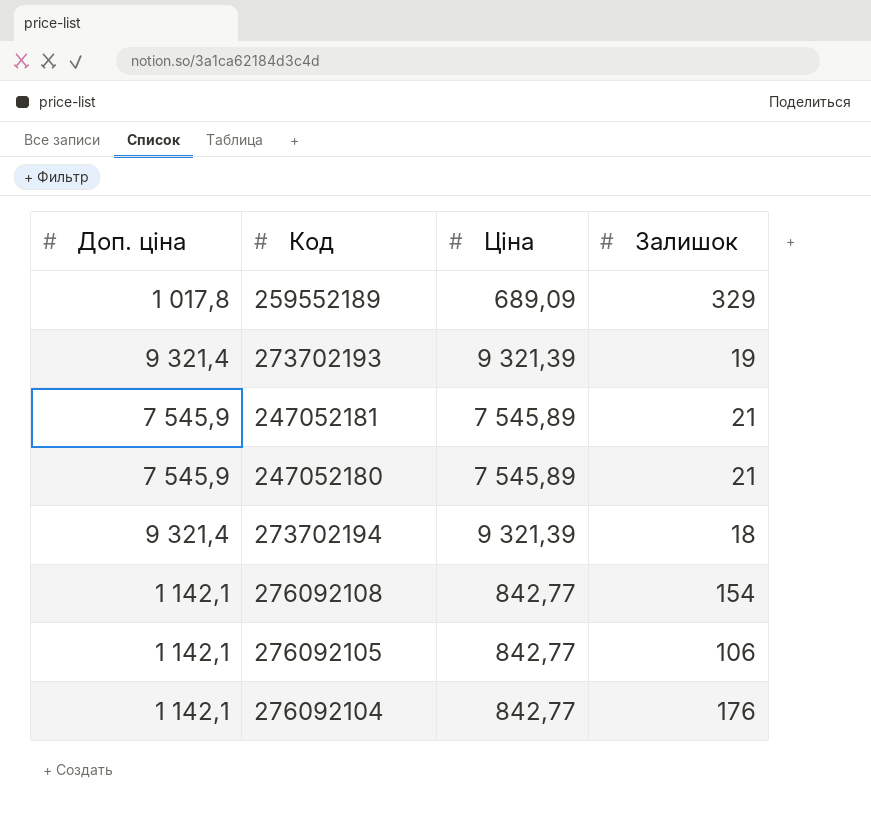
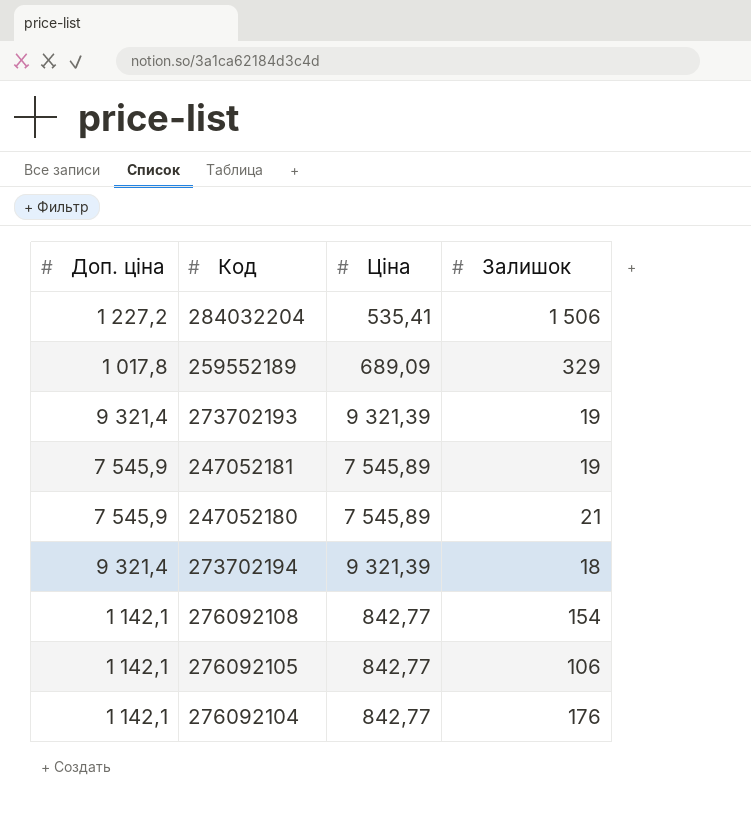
row 284032204: none -> 1 227,2 | 535,41 | 1 506
247052181 | Залишок: 21 -> 19

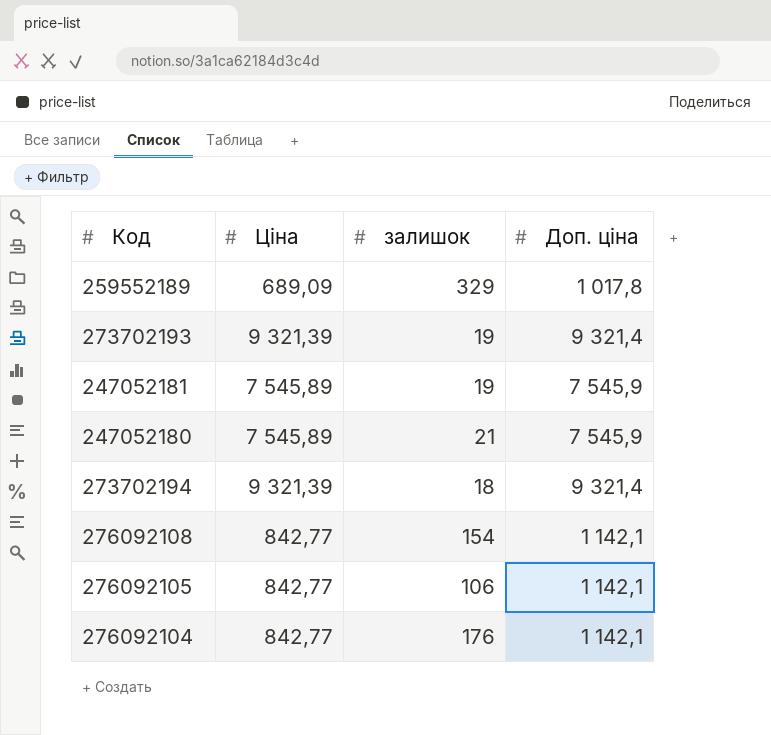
column name: Залишок -> залишок
column Доп. ціна | position: 1 -> 4
row 284032204: 1 227,2 | 535,41 | 1 506 -> none

